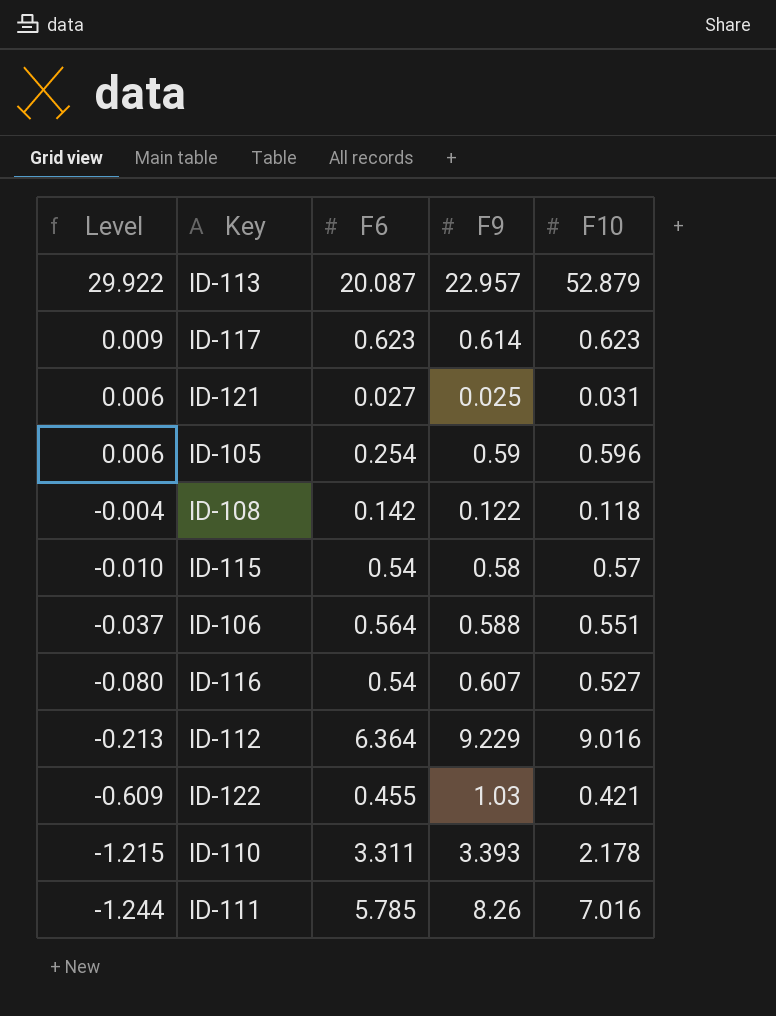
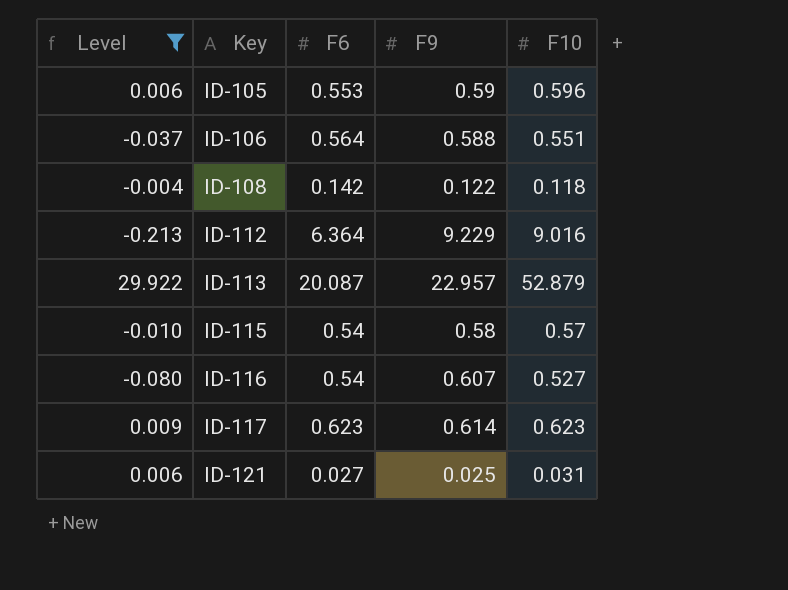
filter: none -> Level >= -0.213
row order: Level descending -> Key ascending
ID-105 | F6: 0.254 -> 0.553

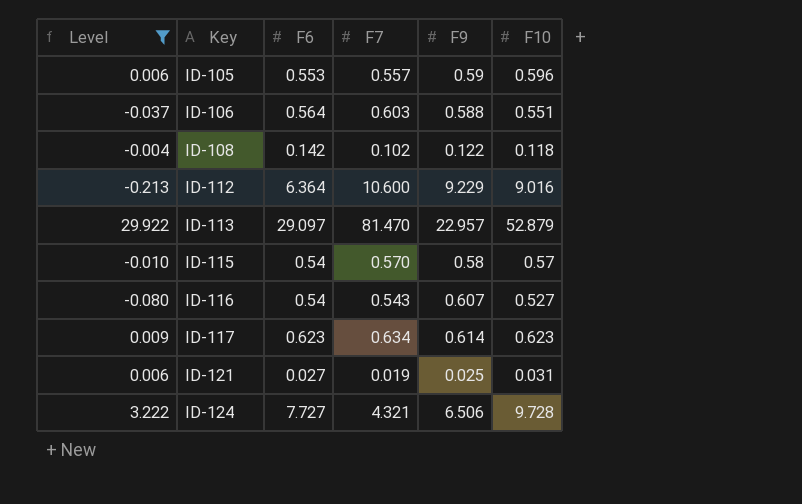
column F7 | position: none -> 4
ID-113 | F6: 20.087 -> 29.097
row ID-124: none -> 3.222 | 7.727 | 4.321 | 6.506 | 9.728

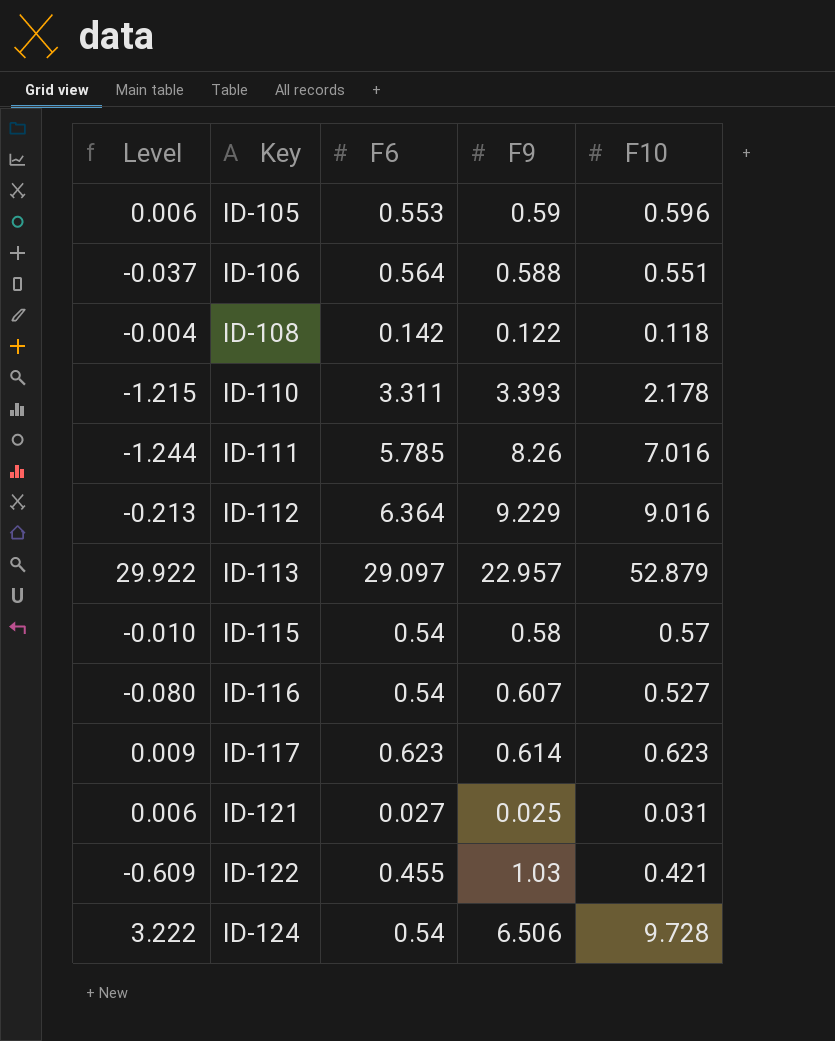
filter: Level >= -0.213 -> none
column F7 | position: 4 -> none
ID-124 | F6: 7.727 -> 0.54

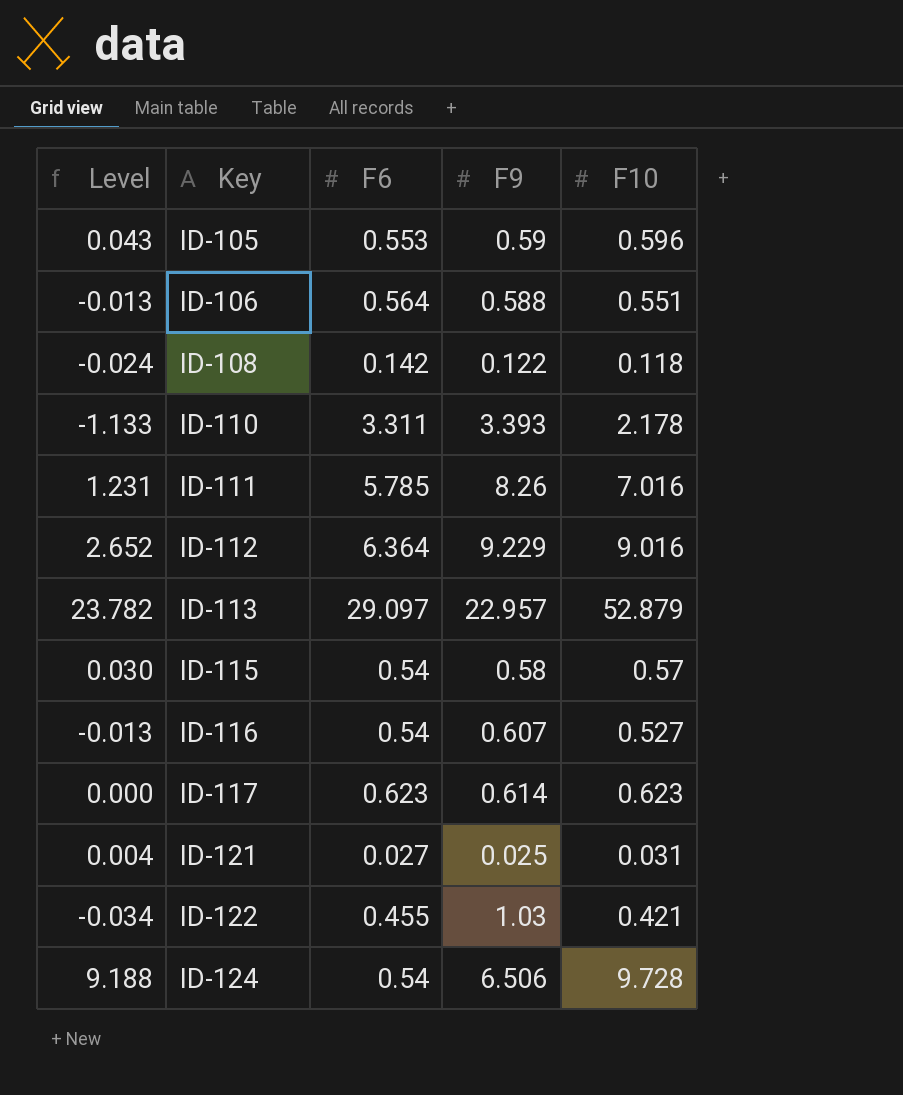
column Level | formula: [F10] - [F9] -> [F10] - [F6]

